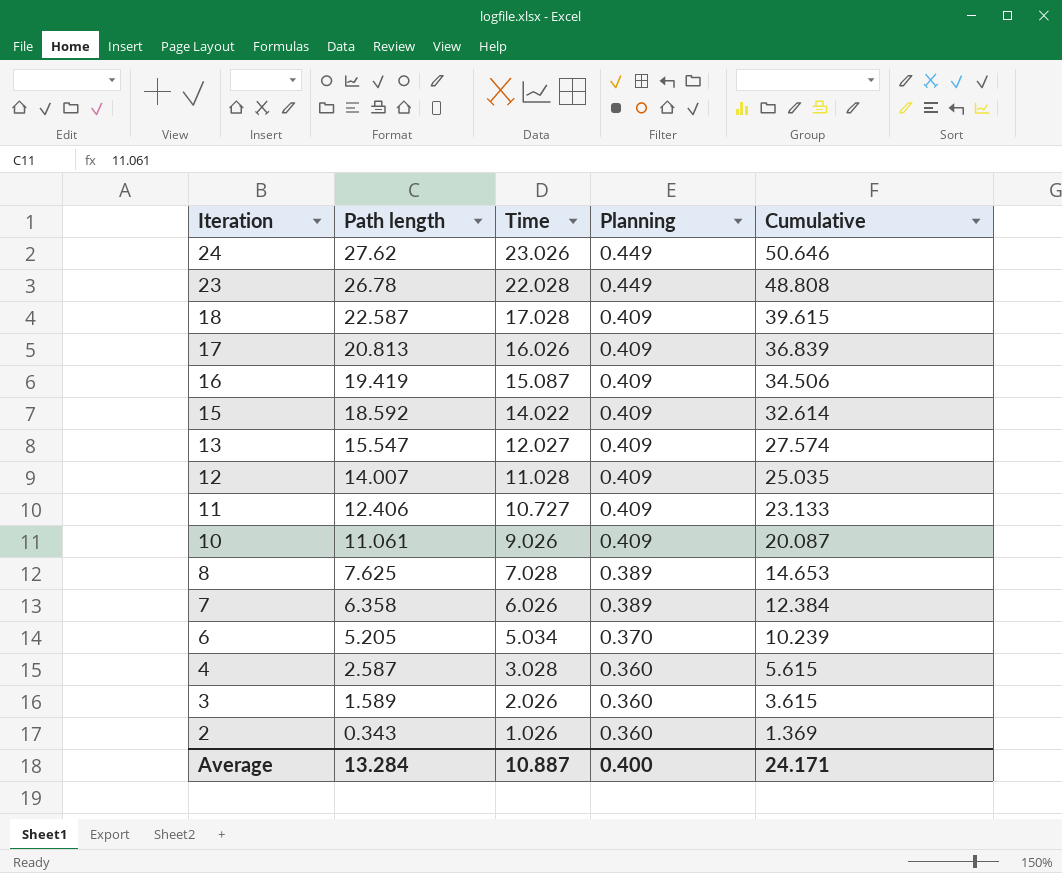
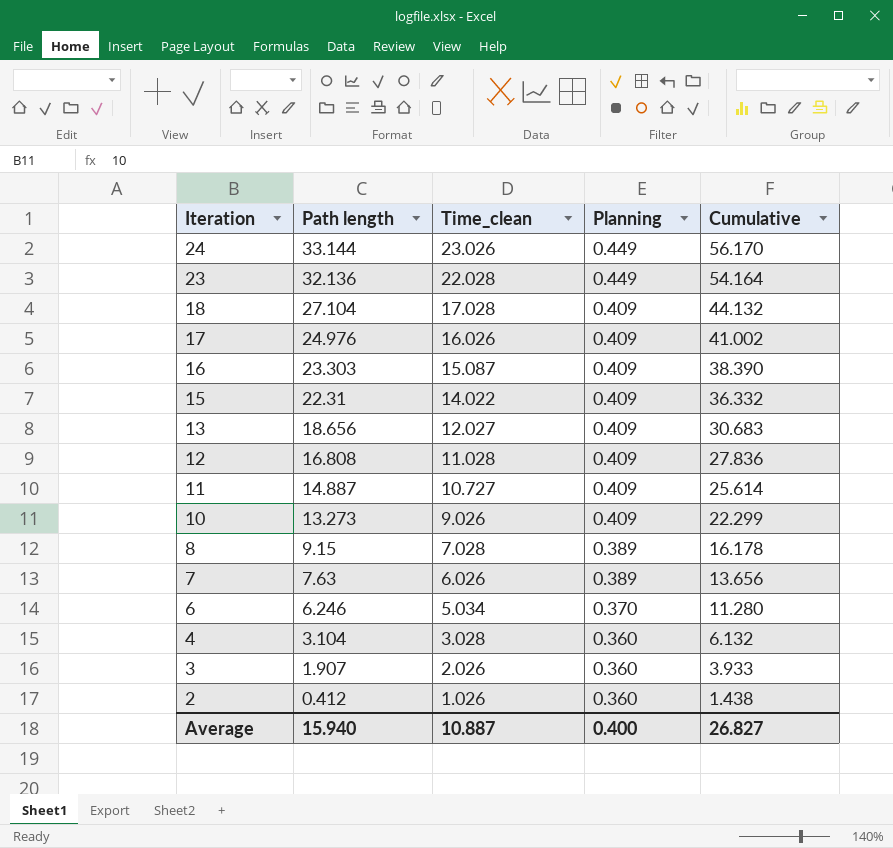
column name: Time -> Time_clean
24 | Path length: 27.62 -> 33.144
24 | Cumulative: 50.646 -> 56.170
23 | Path length: 26.78 -> 32.136
23 | Cumulative: 48.808 -> 54.164
18 | Path length: 22.587 -> 27.104
18 | Cumulative: 39.615 -> 44.132
17 | Path length: 20.813 -> 24.976
17 | Cumulative: 36.839 -> 41.002
16 | Path length: 19.419 -> 23.303
16 | Cumulative: 34.506 -> 38.390
15 | Path length: 18.592 -> 22.31
15 | Cumulative: 32.614 -> 36.332
13 | Path length: 15.547 -> 18.656
13 | Cumulative: 27.574 -> 30.683
12 | Path length: 14.007 -> 16.808
12 | Cumulative: 25.035 -> 27.836
11 | Path length: 12.406 -> 14.887
11 | Cumulative: 23.133 -> 25.614
10 | Path length: 11.061 -> 13.273
10 | Cumulative: 20.087 -> 22.299
8 | Path length: 7.625 -> 9.15
8 | Cumulative: 14.653 -> 16.178
7 | Path length: 6.358 -> 7.63
7 | Cumulative: 12.384 -> 13.656
6 | Path length: 5.205 -> 6.246
6 | Cumulative: 10.239 -> 11.280
4 | Path length: 2.587 -> 3.104
4 | Cumulative: 5.615 -> 6.132
3 | Path length: 1.589 -> 1.907
3 | Cumulative: 3.615 -> 3.933
2 | Path length: 0.343 -> 0.412
2 | Cumulative: 1.369 -> 1.438
Average | Path length: 13.284 -> 15.940
Average | Cumulative: 24.171 -> 26.827

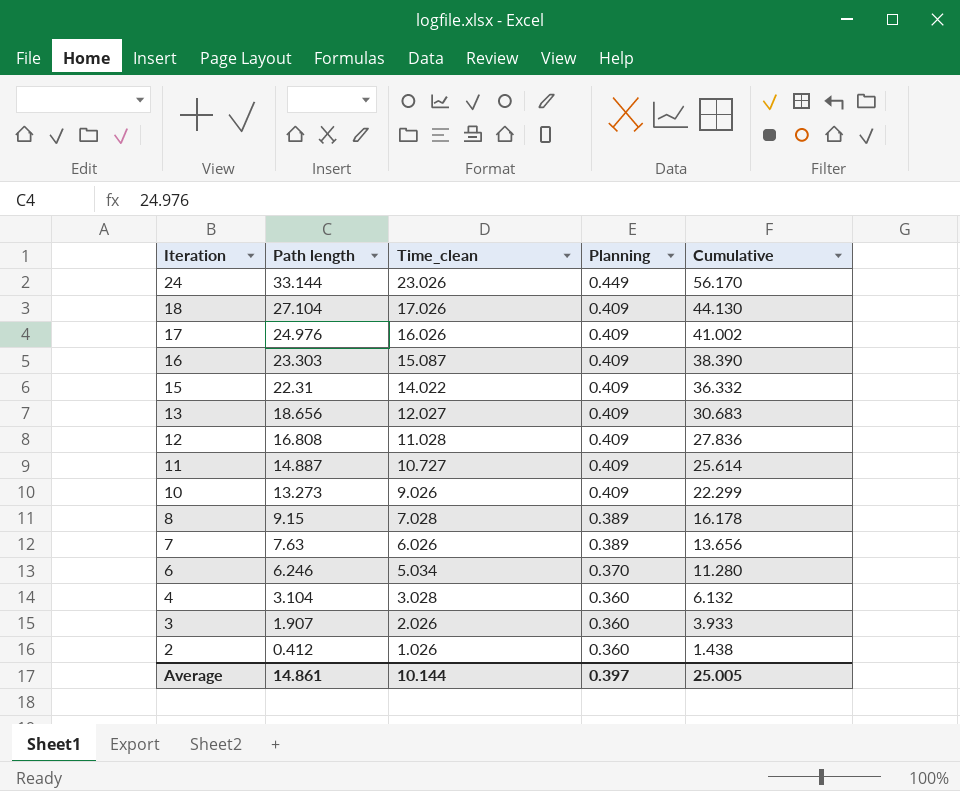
row 23: 32.136 | 22.028 | 0.449 | 54.164 -> none
18 | Time_clean: 17.028 -> 17.026
18 | Cumulative: 44.132 -> 44.130
Average | Path length: 15.940 -> 14.861
Average | Time_clean: 10.887 -> 10.144
Average | Planning: 0.400 -> 0.397
Average | Cumulative: 26.827 -> 25.005

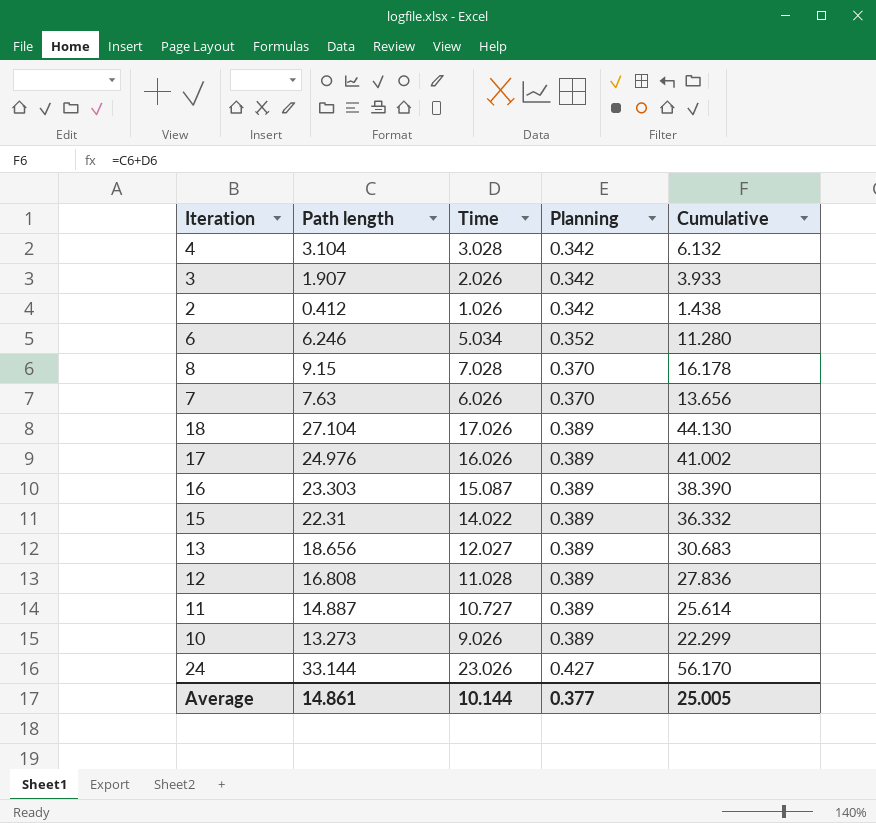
row order: Iteration descending -> Planning ascending
column name: Time_clean -> Time
4 | Planning: 0.360 -> 0.342
3 | Planning: 0.360 -> 0.342
2 | Planning: 0.360 -> 0.342
6 | Planning: 0.370 -> 0.352
8 | Planning: 0.389 -> 0.370
7 | Planning: 0.389 -> 0.370
18 | Planning: 0.409 -> 0.389
17 | Planning: 0.409 -> 0.389
16 | Planning: 0.409 -> 0.389
15 | Planning: 0.409 -> 0.389
13 | Planning: 0.409 -> 0.389
12 | Planning: 0.409 -> 0.389
11 | Planning: 0.409 -> 0.389
10 | Planning: 0.409 -> 0.389
24 | Planning: 0.449 -> 0.427
Average | Planning: 0.397 -> 0.377

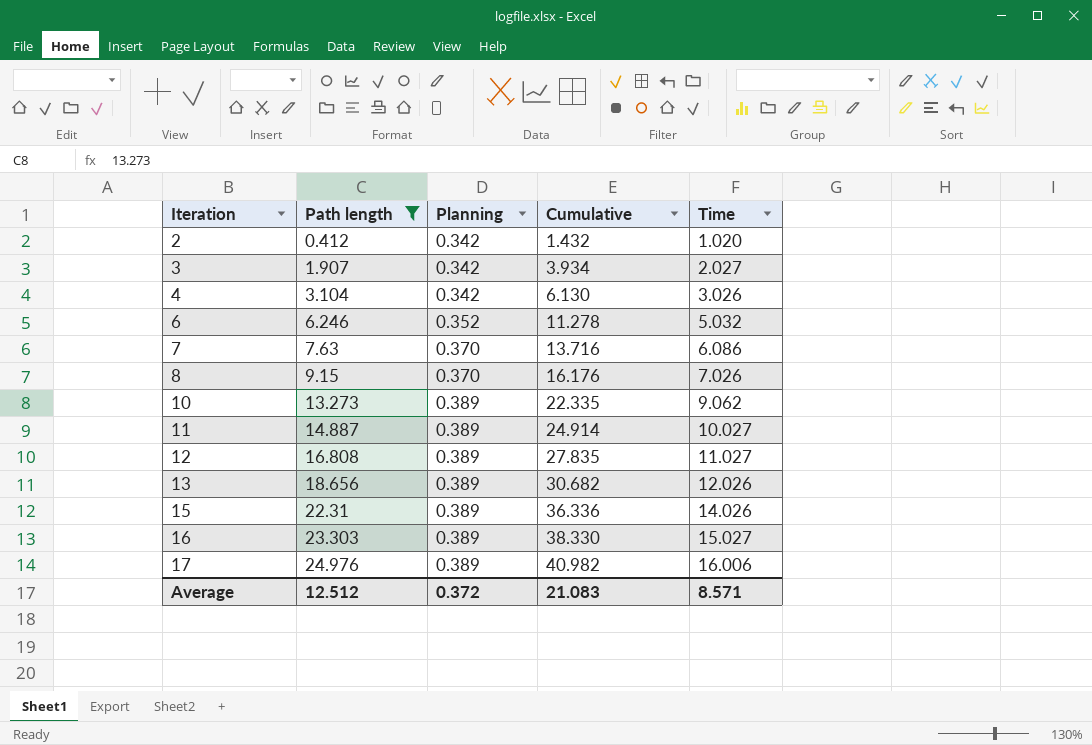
filter: none -> Path length <= 24.976
row order: Planning ascending -> Iteration ascending
column Time | position: 3 -> 5
2 | Cumulative: 1.438 -> 1.432
2 | Time: 1.026 -> 1.020
3 | Cumulative: 3.933 -> 3.934
3 | Time: 2.026 -> 2.027
4 | Cumulative: 6.132 -> 6.130
4 | Time: 3.028 -> 3.026
6 | Cumulative: 11.280 -> 11.278
6 | Time: 5.034 -> 5.032
7 | Cumulative: 13.656 -> 13.716
7 | Time: 6.026 -> 6.086
8 | Cumulative: 16.178 -> 16.176
8 | Time: 7.028 -> 7.026
10 | Cumulative: 22.299 -> 22.335
10 | Time: 9.026 -> 9.062
11 | Cumulative: 25.614 -> 24.914
11 | Time: 10.727 -> 10.027
12 | Cumulative: 27.836 -> 27.835
12 | Time: 11.028 -> 11.027
13 | Cumulative: 30.683 -> 30.682
13 | Time: 12.027 -> 12.026
15 | Cumulative: 36.332 -> 36.336
15 | Time: 14.022 -> 14.026
16 | Cumulative: 38.390 -> 38.330
16 | Time: 15.087 -> 15.027
17 | Cumulative: 41.002 -> 40.982
17 | Time: 16.026 -> 16.006
Average | Path length: 14.861 -> 12.512
Average | Planning: 0.377 -> 0.372
Average | Cumulative: 25.005 -> 21.083
Average | Time: 10.144 -> 8.571

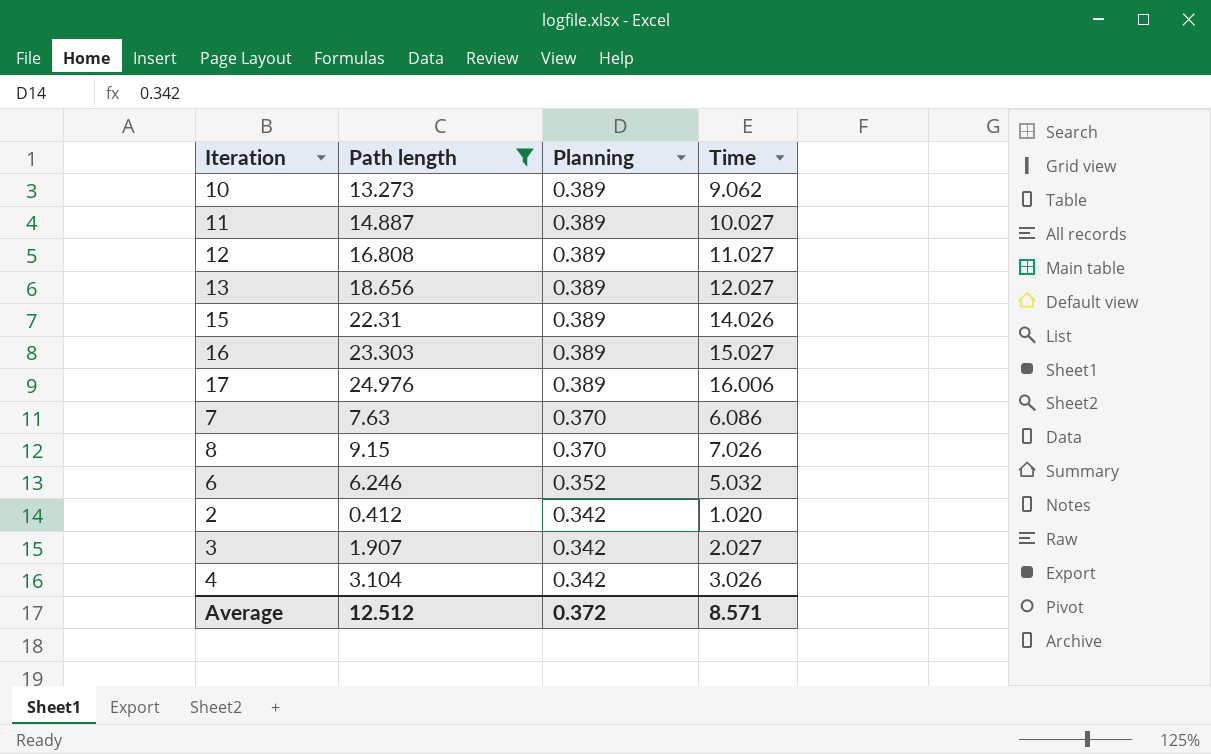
row order: Iteration ascending -> Planning descending
column Cumulative | formula: [Path length] + [Time] -> none
13 | Time: 12.026 -> 12.027

